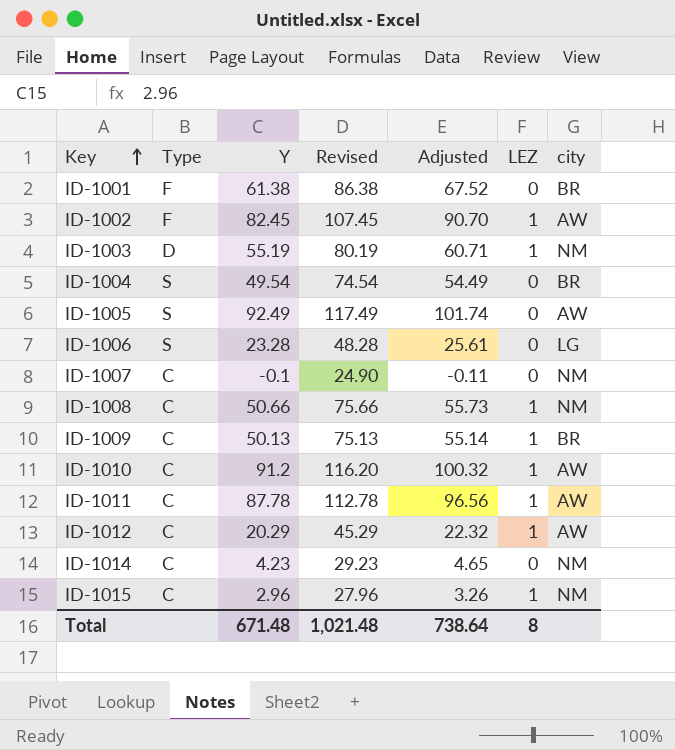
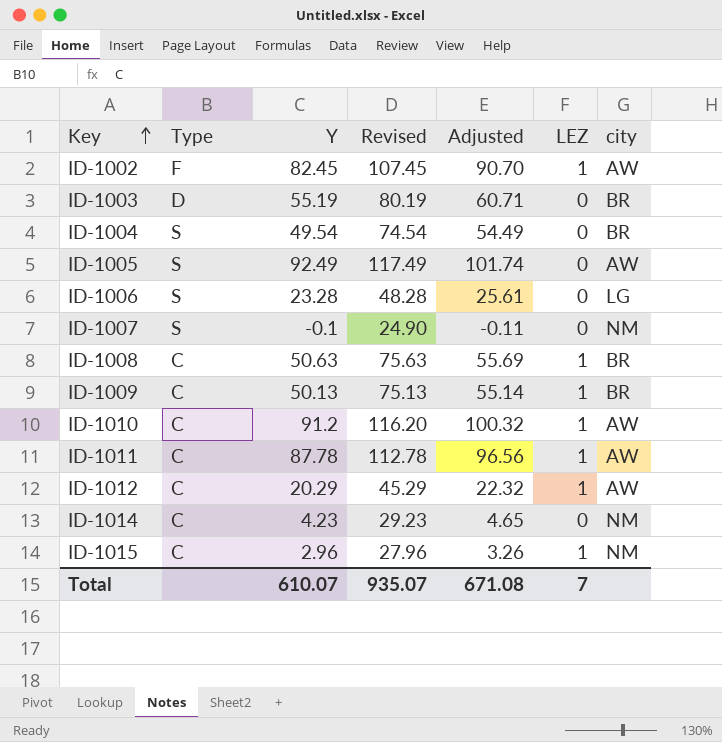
row ID-1001: F | 61.38 | 86.38 | 67.52 | 0 | BR -> none
ID-1003 | LEZ: 1 -> 0
ID-1003 | city: NM -> BR
ID-1007 | Type: C -> S
ID-1008 | Y: 50.66 -> 50.63
ID-1008 | Revised: 75.66 -> 75.63
ID-1008 | Adjusted: 55.73 -> 55.69
ID-1008 | city: NM -> BR
Total | Y: 671.48 -> 610.07
Total | Revised: 1,021.48 -> 935.07
Total | Adjusted: 738.64 -> 671.08
Total | LEZ: 8 -> 7

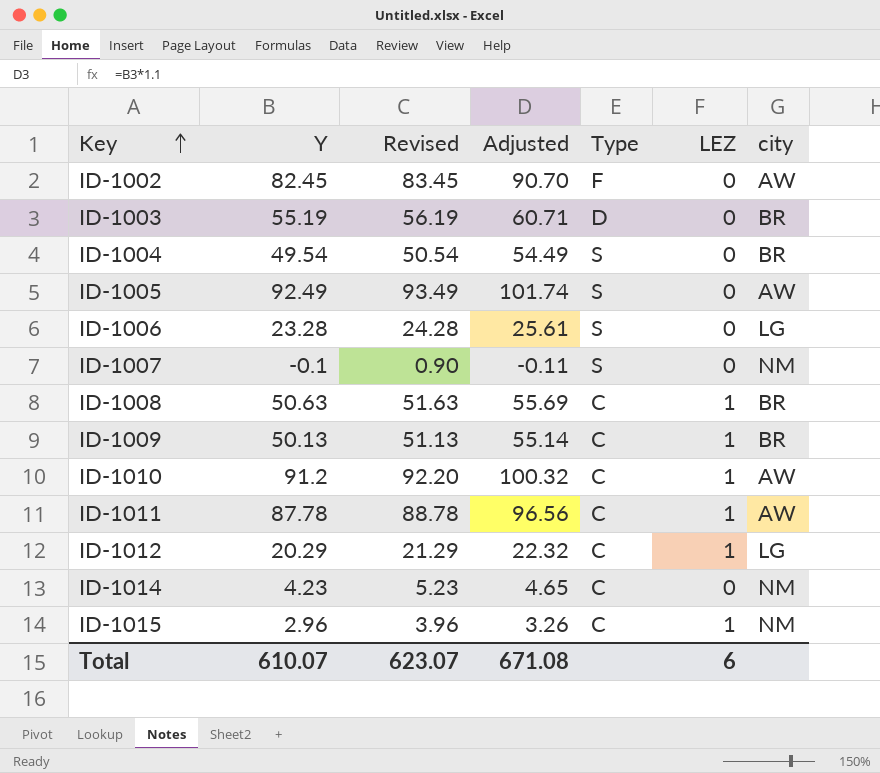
column Revised | formula: [Y] + 25 -> [Y] + 1
column Type | position: 2 -> 5
ID-1002 | LEZ: 1 -> 0
ID-1012 | city: AW -> LG
Total | Revised: 935.07 -> 623.07
Total | LEZ: 7 -> 6

